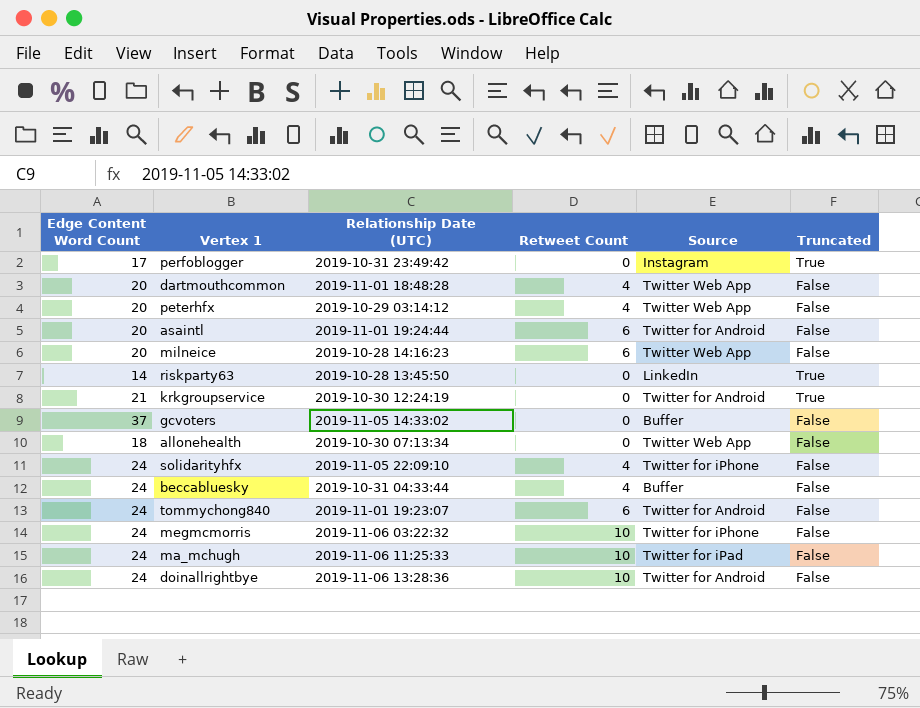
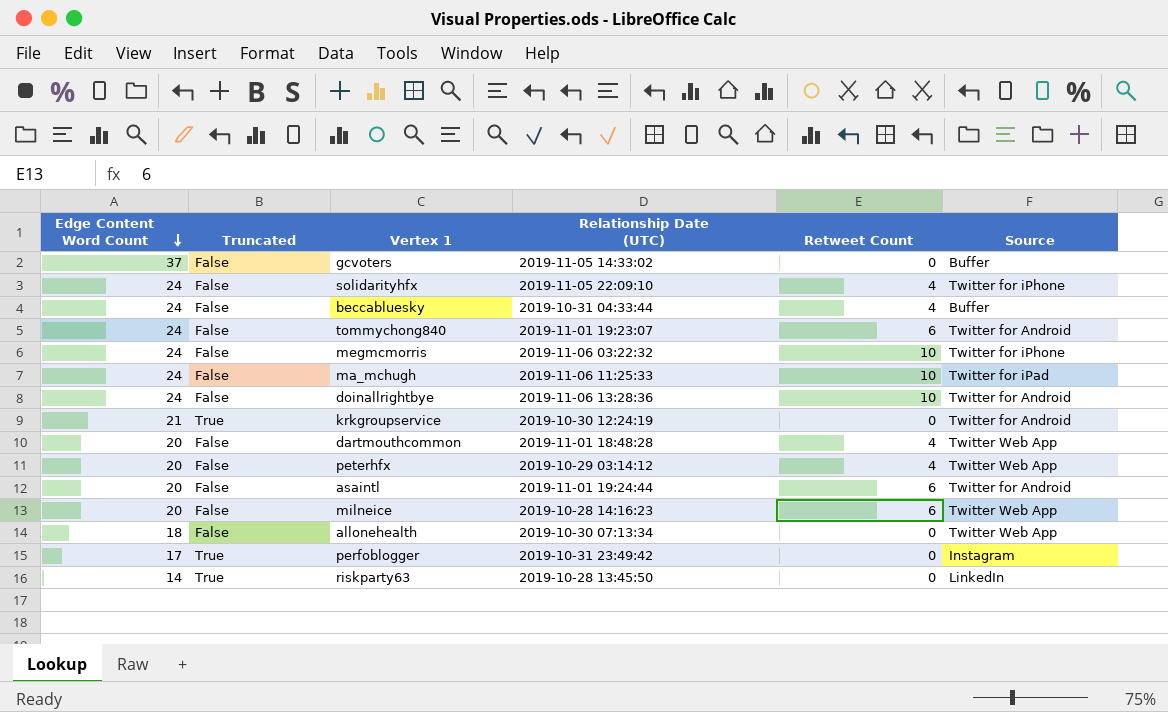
row order: none -> Edge Content Word Count descending
column Truncated | position: 6 -> 2

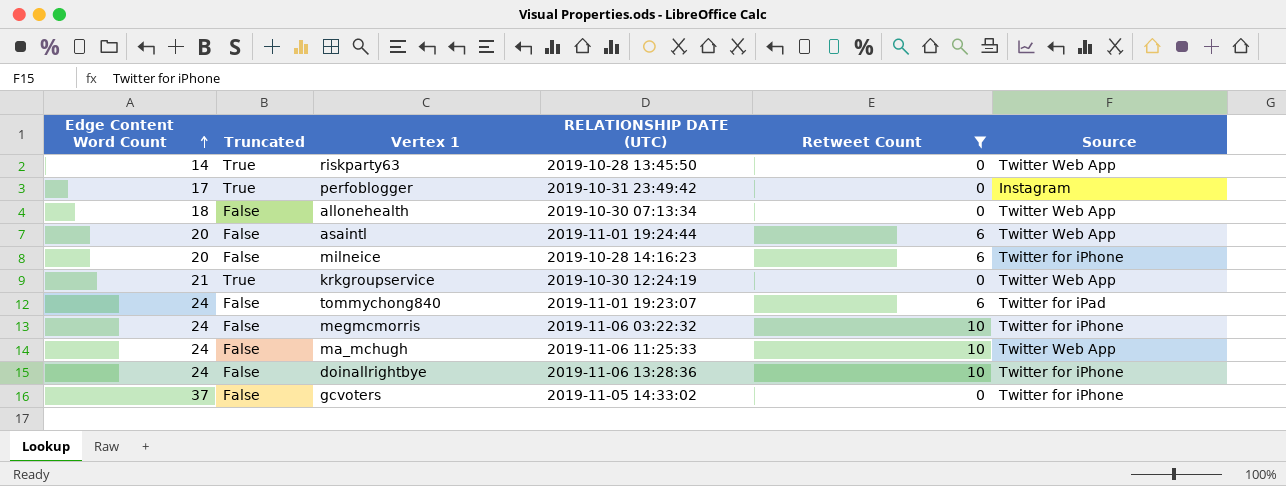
filter: none -> Retweet Count != 4
row order: Edge Content Word Count descending -> Edge Content Word Count ascending
column name: Relationship Date (UTC) -> RELATIONSHIP DATE (UTC)
riskparty63 | Source: LinkedIn -> Twitter Web App
asaintl | Source: Twitter for Android -> Twitter Web App
milneice | Source: Twitter Web App -> Twitter for iPhone
krkgroupservice | Source: Twitter for Android -> Twitter Web App
tommychong840 | Source: Twitter for Android -> Twitter for iPad
ma_mchugh | Source: Twitter for iPad -> Twitter Web App
doinallrightbye | Source: Twitter for Android -> Twitter for iPhone
gcvoters | Source: Buffer -> Twitter for iPhone

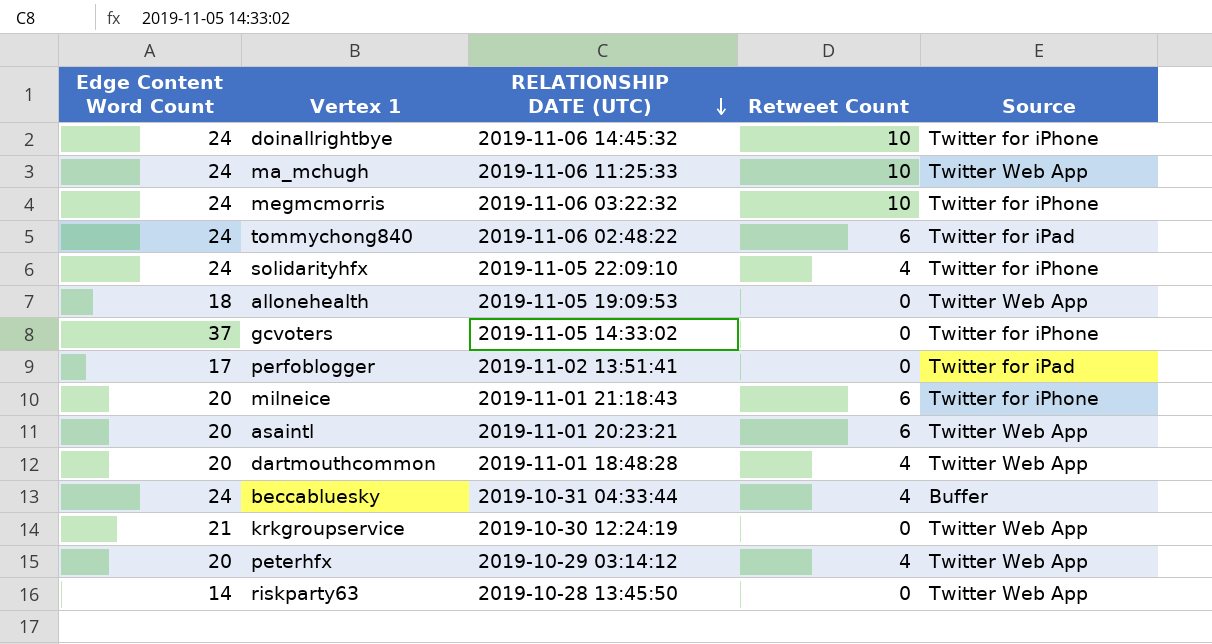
filter: Retweet Count != 4 -> none
row order: Edge Content Word Count ascending -> RELATIONSHIP DATE (UTC) descending
column Truncated | position: 2 -> none
doinallrightbye | RELATIONSHIP DATE (UTC): 2019-11-06 13:28:36 -> 2019-11-06 14:45:32
tommychong840 | RELATIONSHIP DATE (UTC): 2019-11-01 19:23:07 -> 2019-11-06 02:48:22
allonehealth | RELATIONSHIP DATE (UTC): 2019-10-30 07:13:34 -> 2019-11-05 19:09:53
perfoblogger | RELATIONSHIP DATE (UTC): 2019-10-31 23:49:42 -> 2019-11-02 13:51:41
perfoblogger | Source: Instagram -> Twitter for iPad
milneice | RELATIONSHIP DATE (UTC): 2019-10-28 14:16:23 -> 2019-11-01 21:18:43
asaintl | RELATIONSHIP DATE (UTC): 2019-11-01 19:24:44 -> 2019-11-01 20:23:21

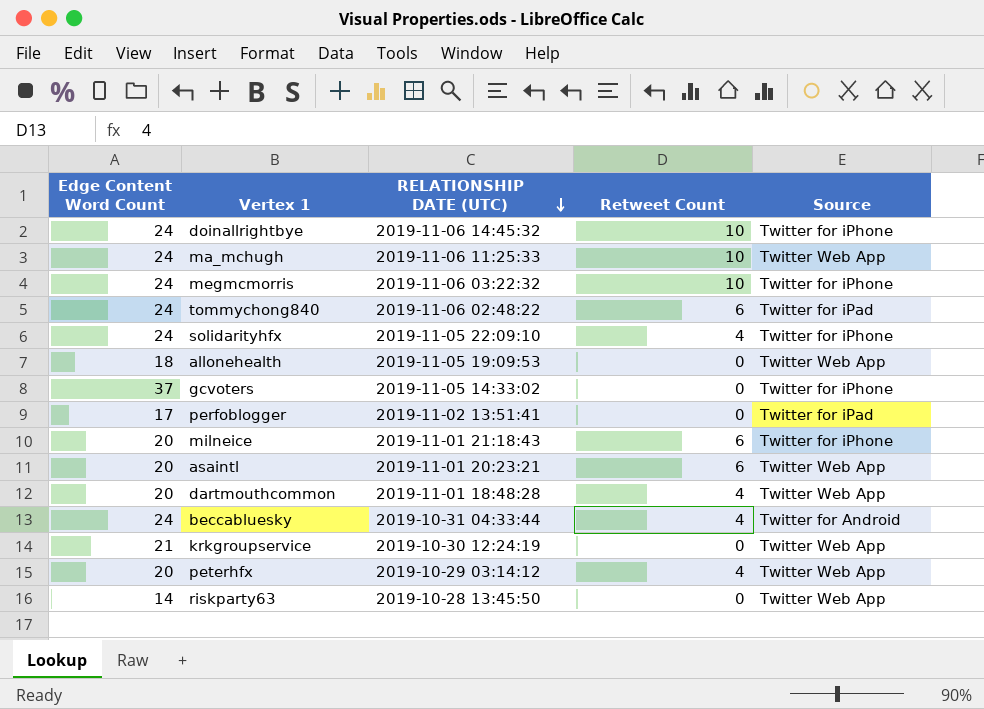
beccabluesky | Source: Buffer -> Twitter for Android

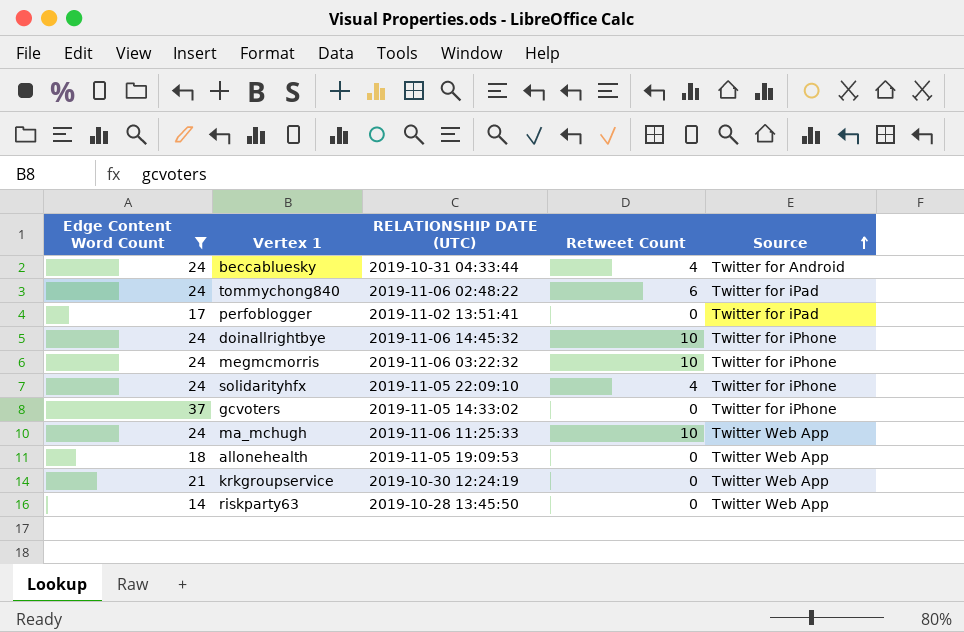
filter: none -> Edge Content Word Count != 20
row order: RELATIONSHIP DATE (UTC) descending -> Source ascending

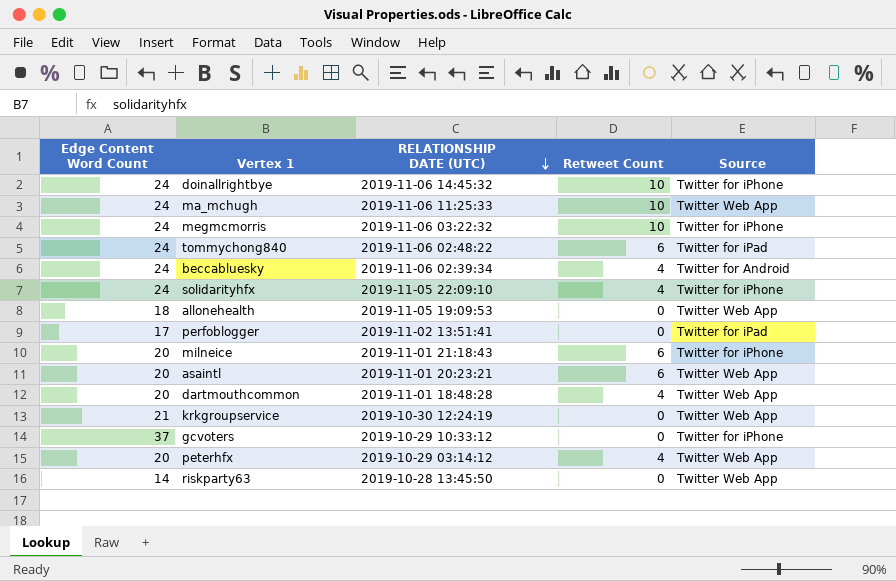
filter: Edge Content Word Count != 20 -> none
row order: Source ascending -> RELATIONSHIP DATE (UTC) descending
beccabluesky | RELATIONSHIP DATE (UTC): 2019-10-31 04:33:44 -> 2019-11-06 02:39:34
gcvoters | RELATIONSHIP DATE (UTC): 2019-11-05 14:33:02 -> 2019-10-29 10:33:12

